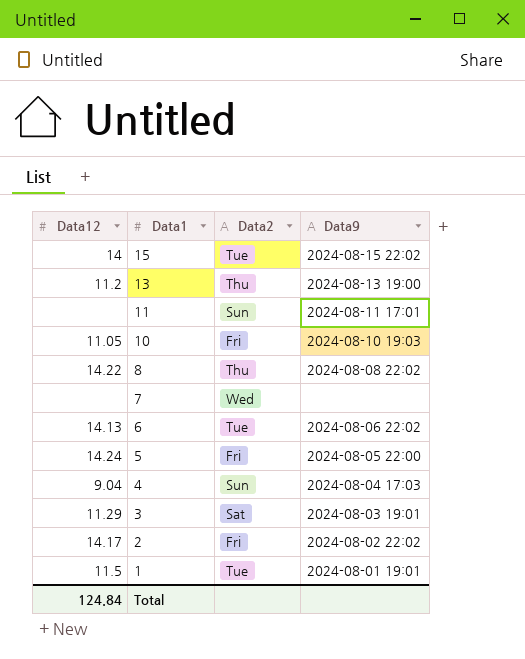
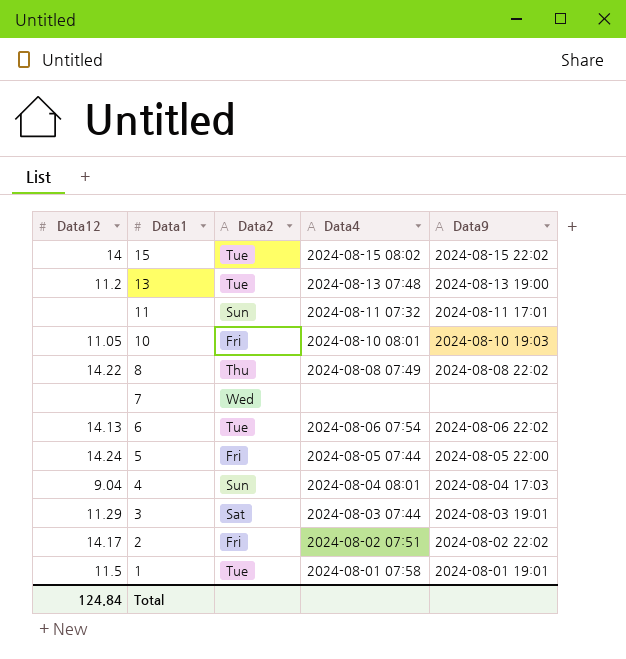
column Data4 | position: none -> 4
13 | Data2: Thu -> Tue

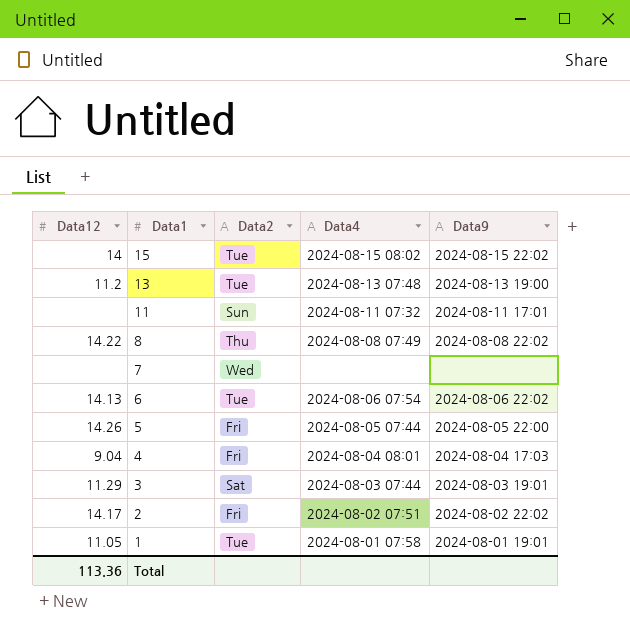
row 10: 11.05 | Fri | 2024-08-10 08:01 | 2024-08-10 19:03 -> none
5 | Data12: 14.24 -> 14.26
4 | Data2: Sun -> Fri
1 | Data12: 11.5 -> 11.05
Total | Data12: 124.84 -> 113.36

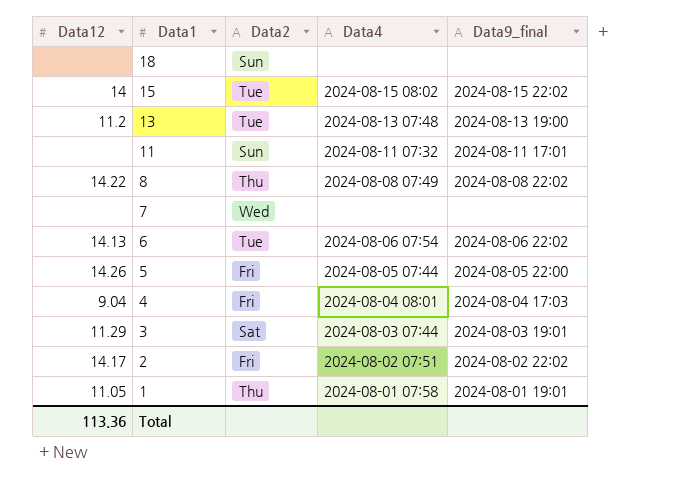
column name: Data9 -> Data9_final
row 18: none -> none | Sun | none | none
1 | Data2: Tue -> Thu

